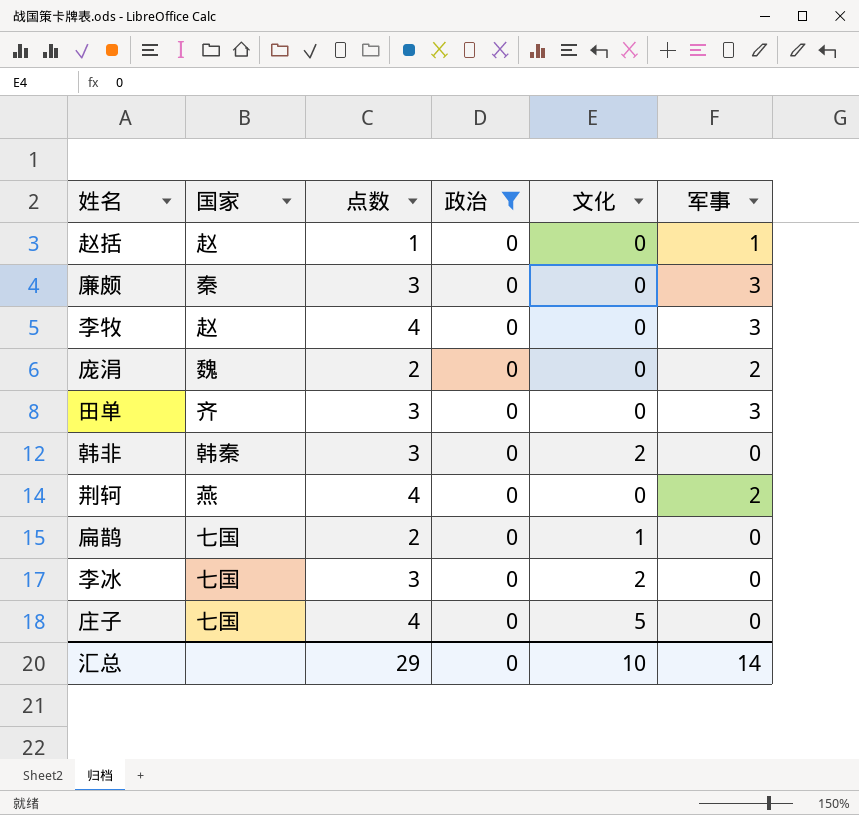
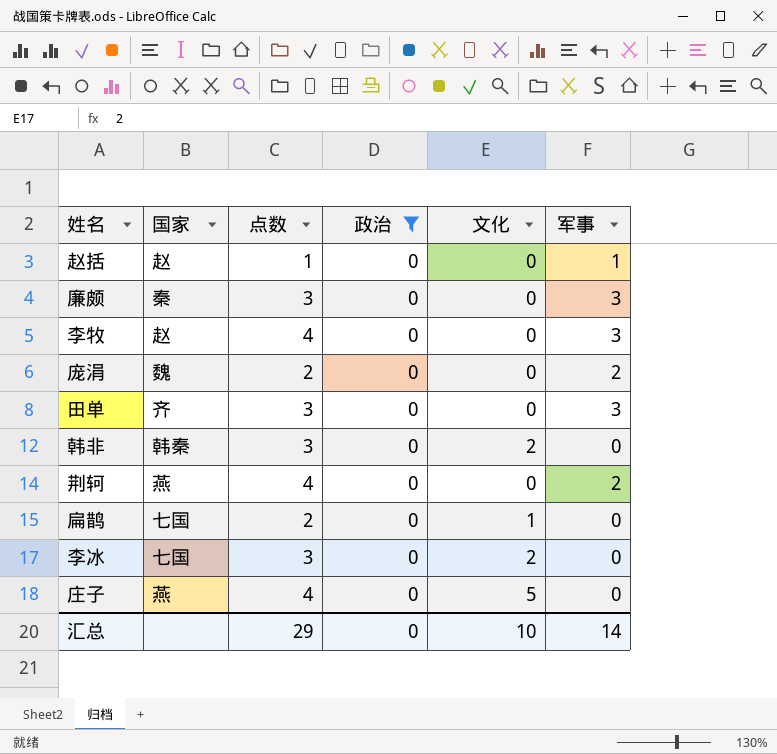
庄子 | 国家: 七国 -> 燕

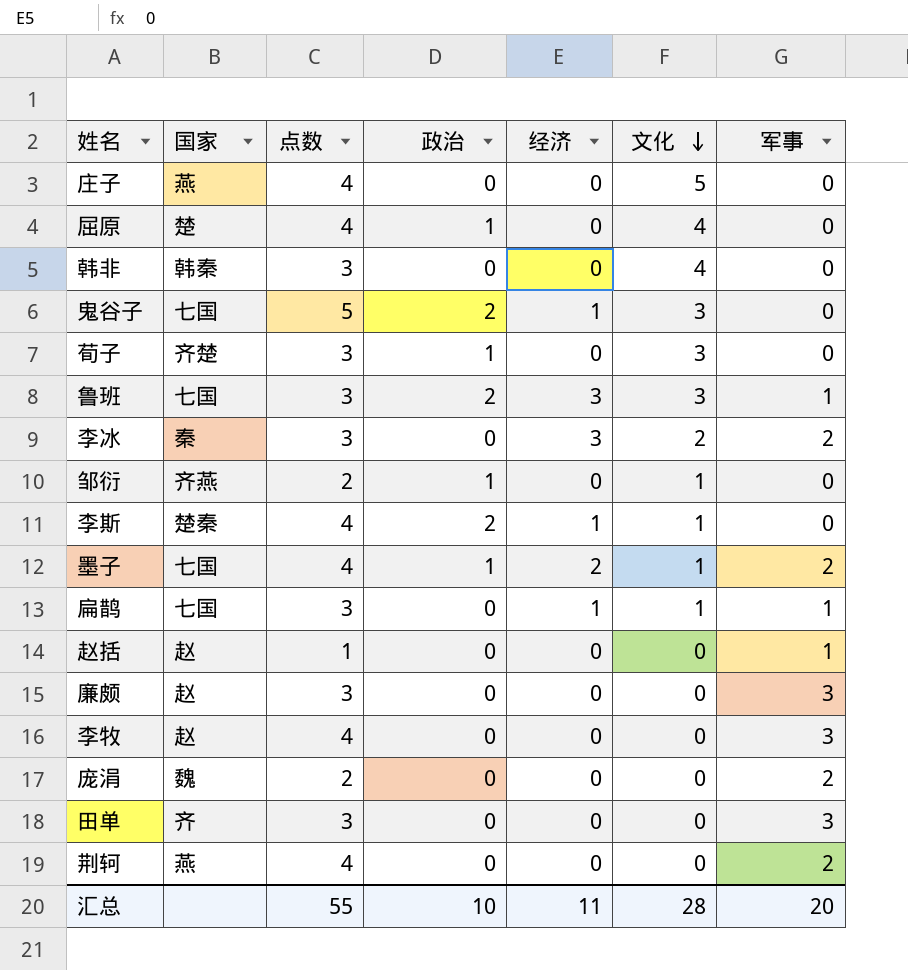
filter: 政治 = 0 -> none
row order: none -> 文化 descending
column 经济 | position: none -> 5
韩非 | 文化: 2 -> 4
李冰 | 国家: 七国 -> 秦
李冰 | 军事: 0 -> 2
扁鹊 | 点数: 2 -> 3
扁鹊 | 军事: 0 -> 1
廉颇 | 国家: 秦 -> 赵
汇总 | 点数: 29 -> 55
汇总 | 政治: 0 -> 10
汇总 | 文化: 10 -> 28
汇总 | 军事: 14 -> 20

